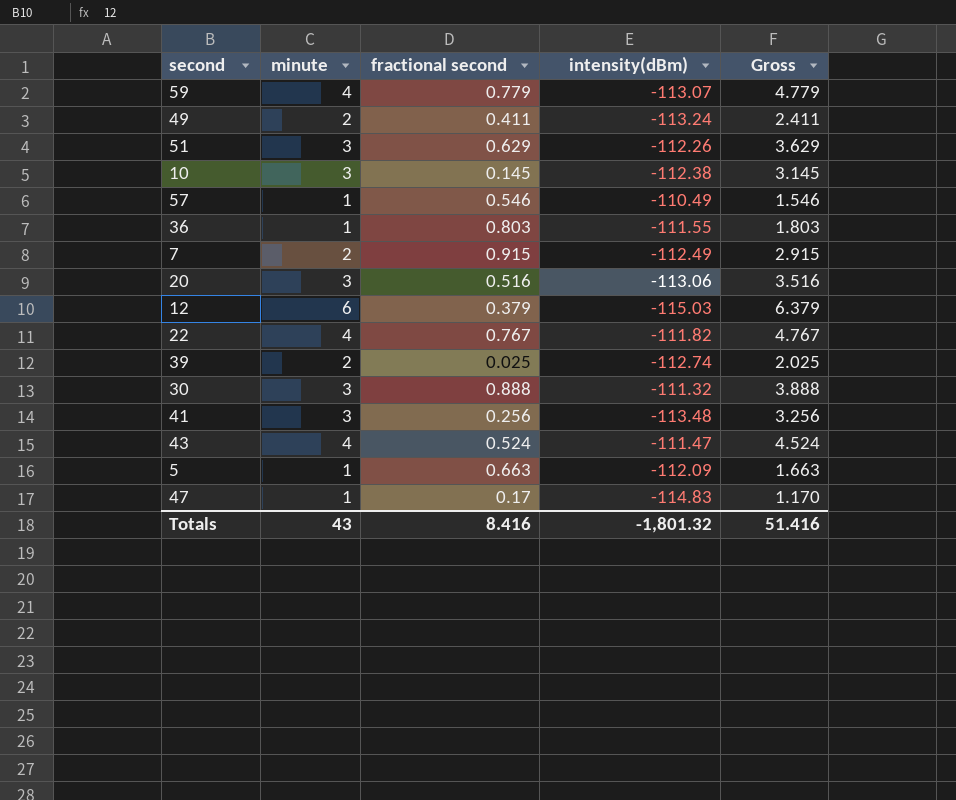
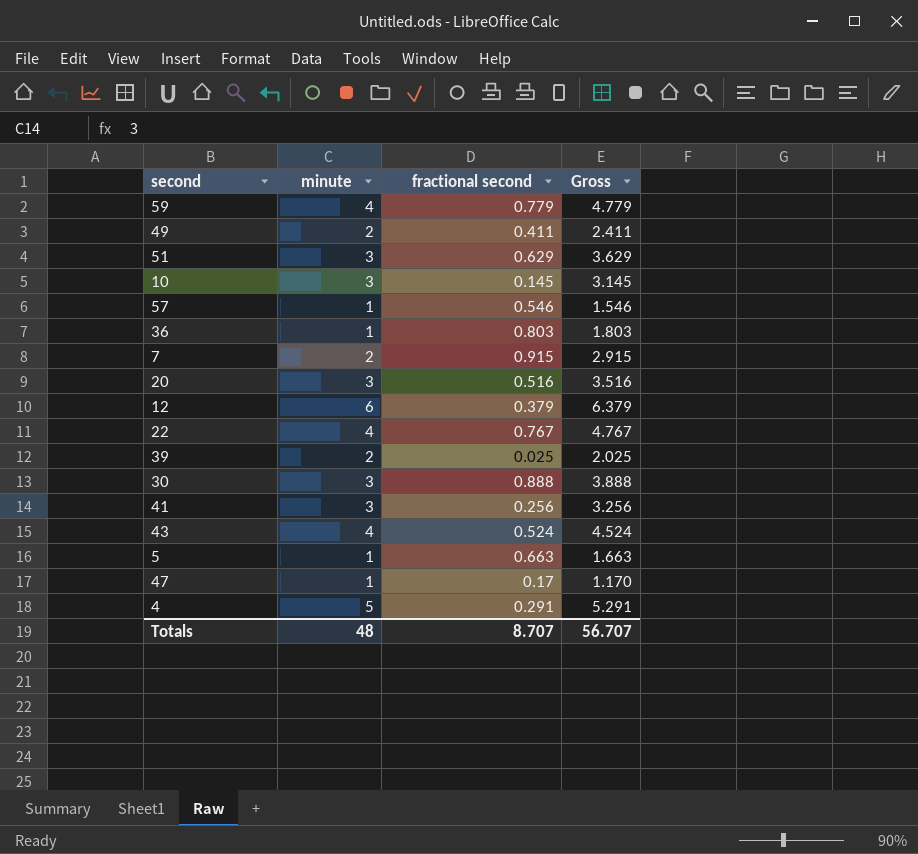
column intensity(dBm) | position: 4 -> none
row 4: none -> 5 | 0.291 | 5.291
Totals | minute: 43 -> 48
Totals | fractional second: 8.416 -> 8.707
Totals | Gross: 51.416 -> 56.707

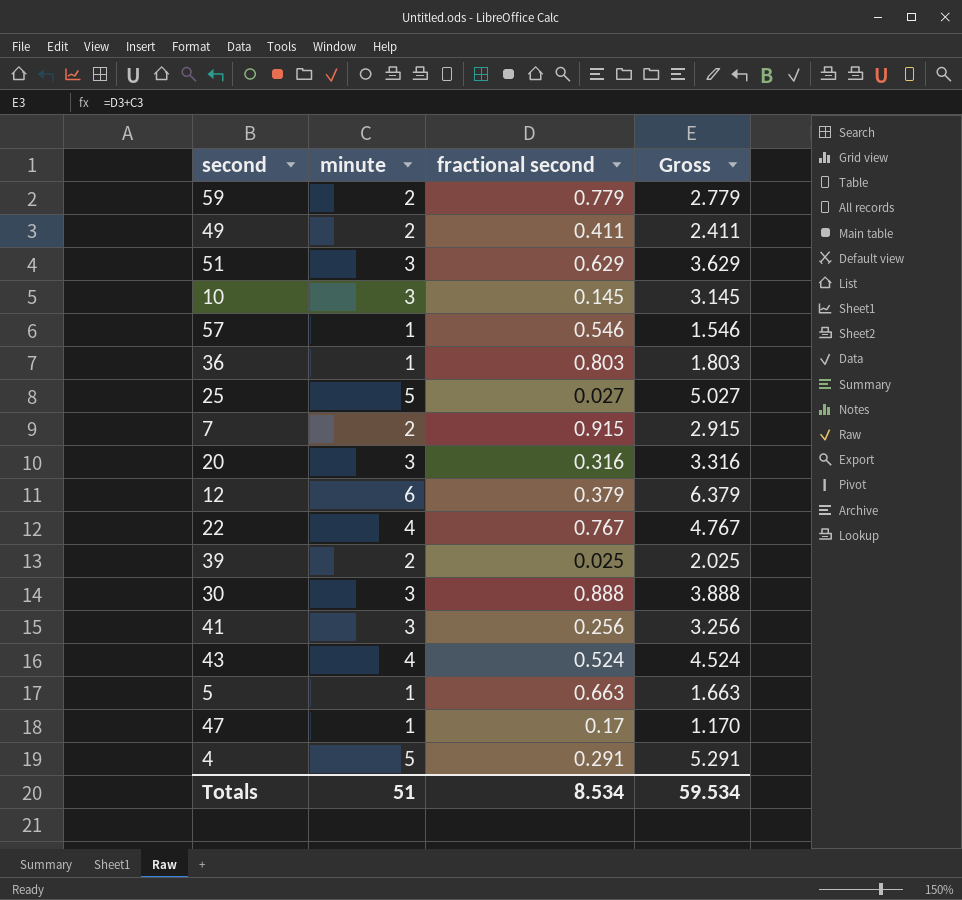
59 | minute: 4 -> 2
59 | Gross: 4.779 -> 2.779
row 25: none -> 5 | 0.027 | 5.027
20 | fractional second: 0.516 -> 0.316
20 | Gross: 3.516 -> 3.316
Totals | minute: 48 -> 51
Totals | fractional second: 8.707 -> 8.534
Totals | Gross: 56.707 -> 59.534

